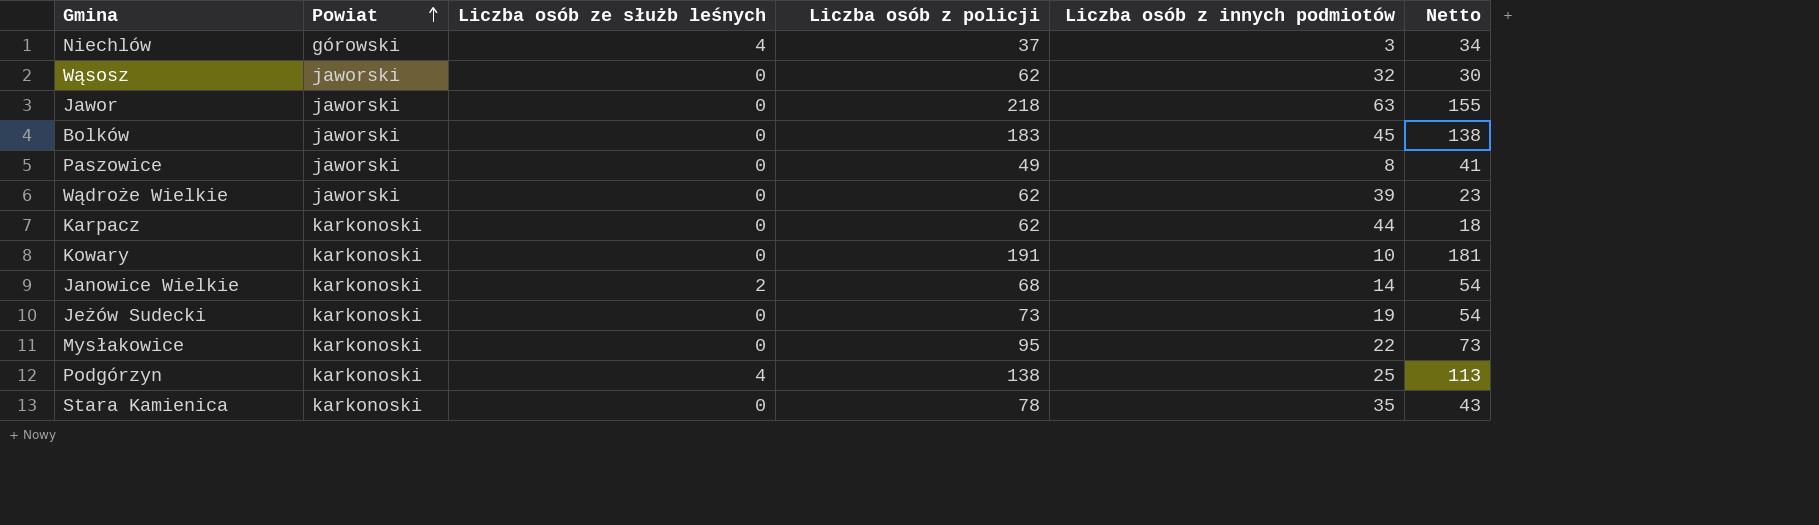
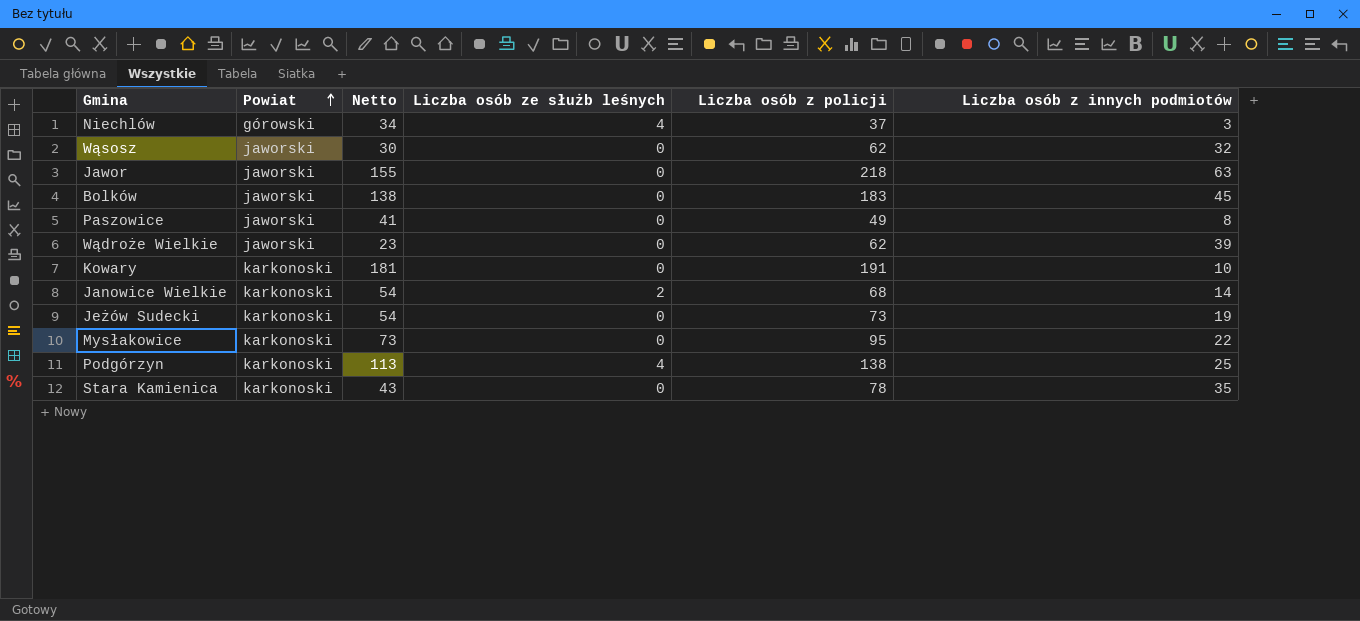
column Netto | position: 6 -> 3
row Karpacz: karkonoski | 0 | 62 | 44 | 18 -> none

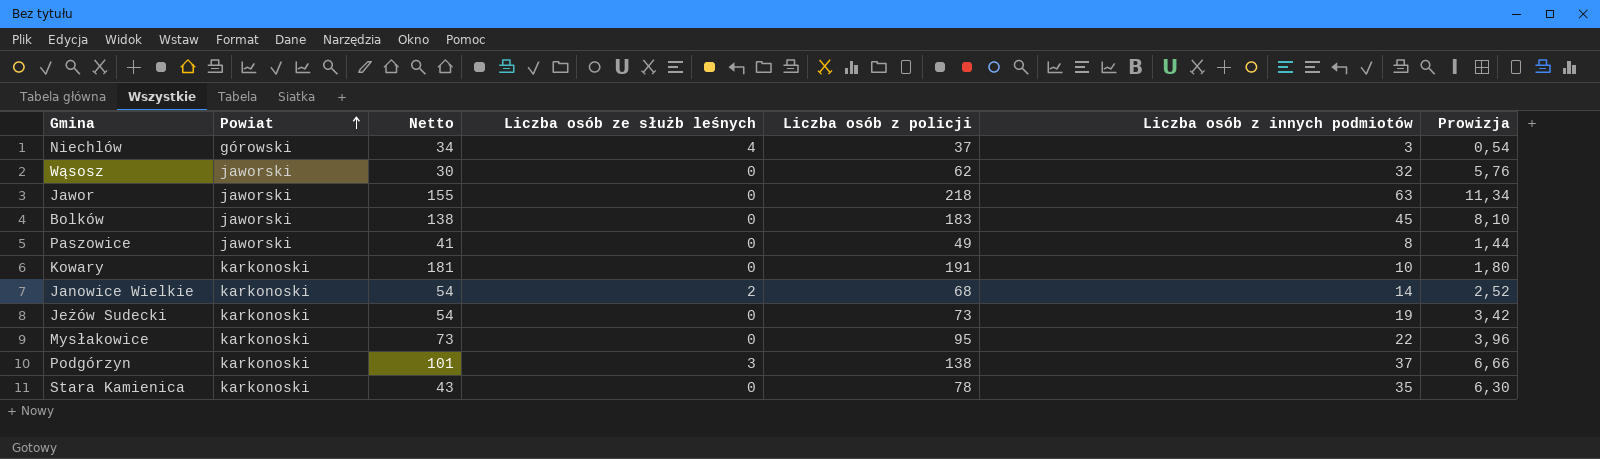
column Prowizja | formula: none -> [Liczba osób z innych podmiotów] * 0,18
row Wądroże Wielkie: jaworski | 23 | 0 | 62 | 39 -> none
Podgórzyn | Netto: 113 -> 101
Podgórzyn | Liczba osób ze służb leśnych: 4 -> 3
Podgórzyn | Liczba osób z innych podmiotów: 25 -> 37

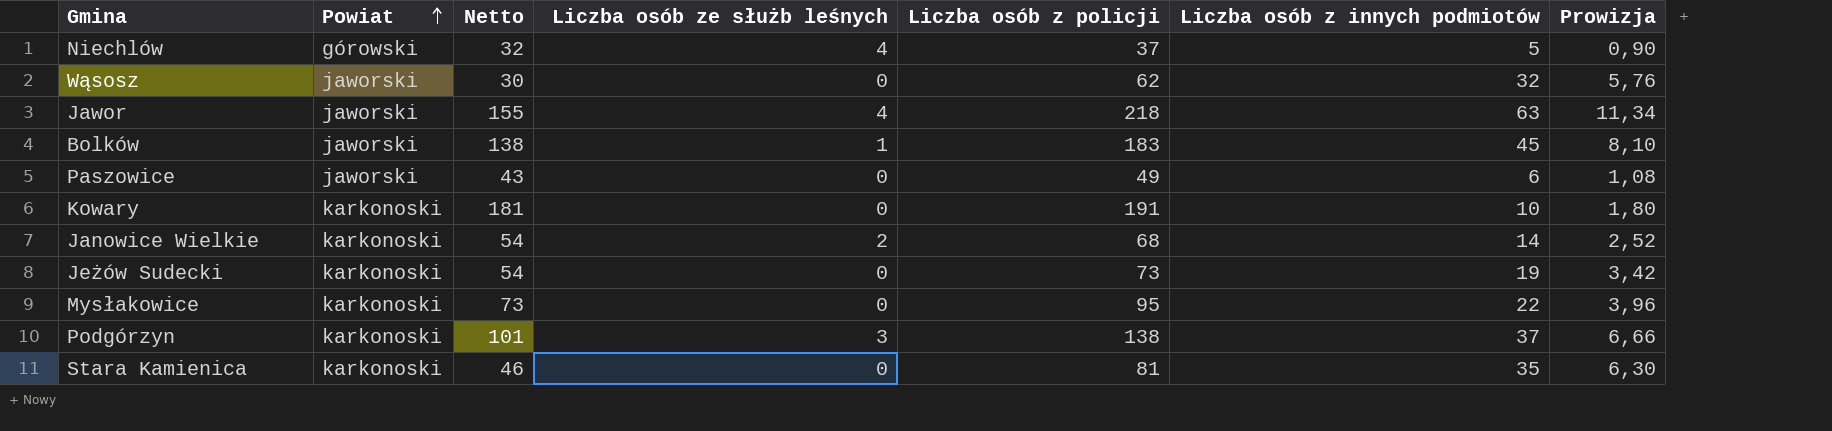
Niechlów | Netto: 34 -> 32
Niechlów | Liczba osób z innych podmiotów: 3 -> 5
Niechlów | Prowizja: 0,54 -> 0,90
Jawor | Liczba osób ze służb leśnych: 0 -> 4
Bolków | Liczba osób ze służb leśnych: 0 -> 1
Paszowice | Netto: 41 -> 43
Paszowice | Liczba osób z innych podmiotów: 8 -> 6
Paszowice | Prowizja: 1,44 -> 1,08
Stara Kamienica | Netto: 43 -> 46
Stara Kamienica | Liczba osób z policji: 78 -> 81

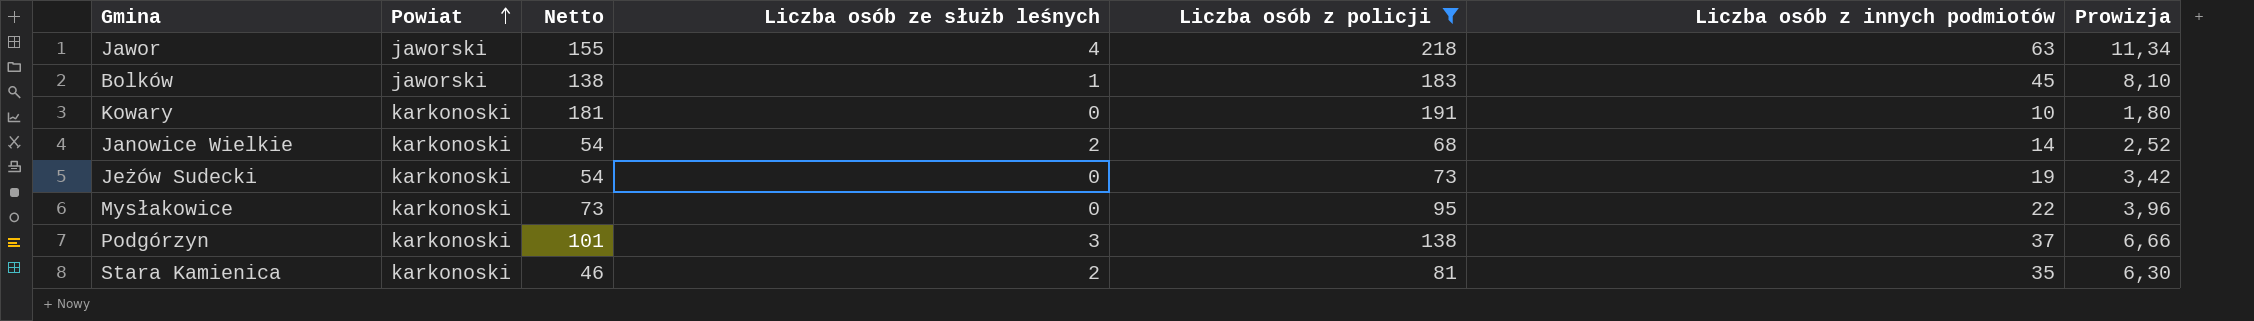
filter: none -> Liczba osób z policji >= 68
Stara Kamienica | Liczba osób ze służb leśnych: 0 -> 2

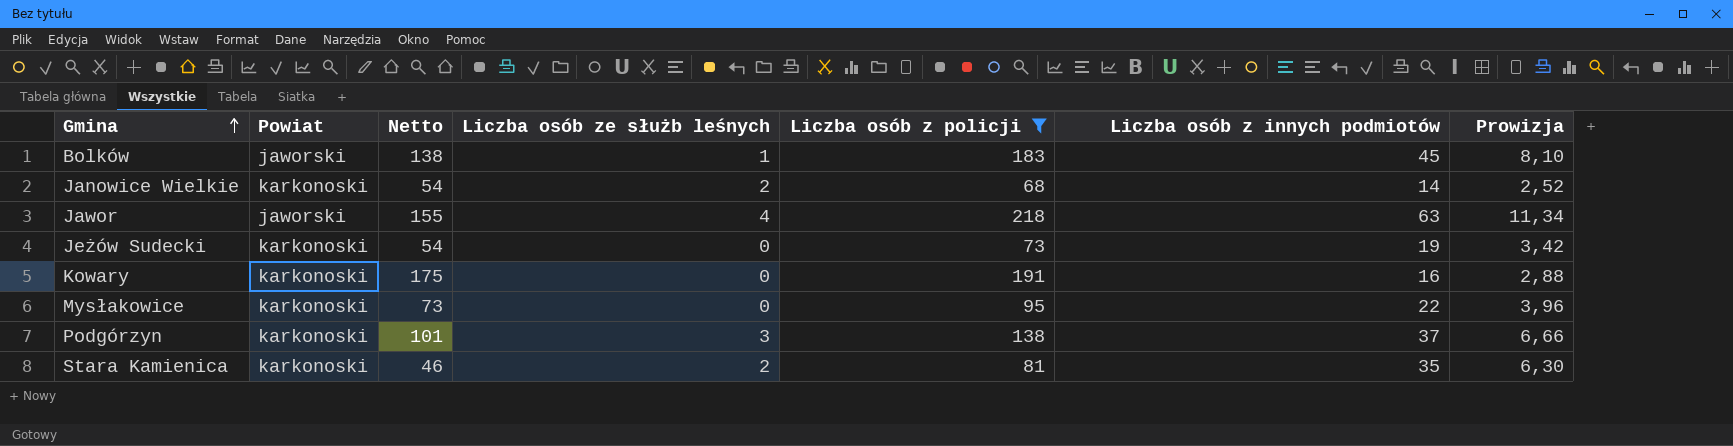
row order: Powiat ascending -> Gmina ascending
Kowary | Netto: 181 -> 175
Kowary | Liczba osób z innych podmiotów: 10 -> 16
Kowary | Prowizja: 1,80 -> 2,88

